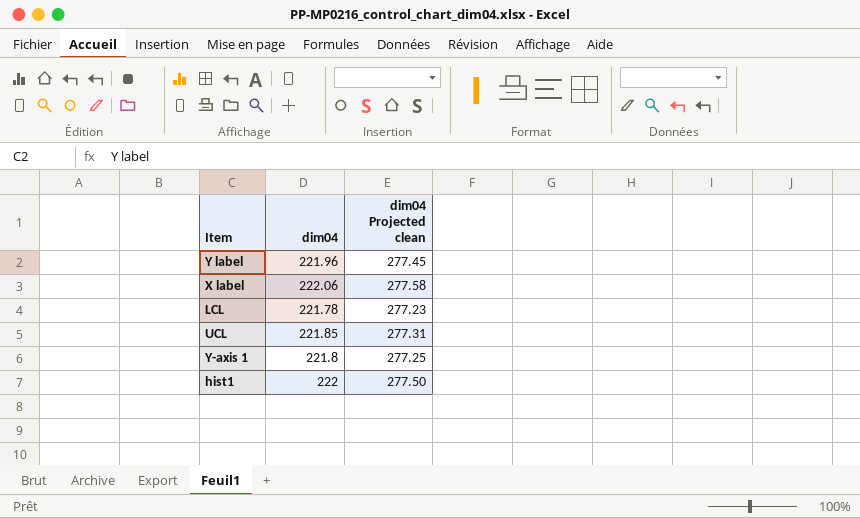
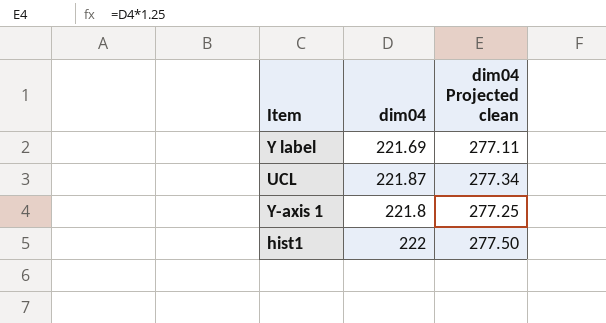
row X label: 222.06 | 277.58 -> none
row LCL: 221.78 | 277.23 -> none
Y label | dim04: 221.96 -> 221.69
Y label | dim04 Projected clean: 277.45 -> 277.11
UCL | dim04: 221.85 -> 221.87
UCL | dim04 Projected clean: 277.31 -> 277.34

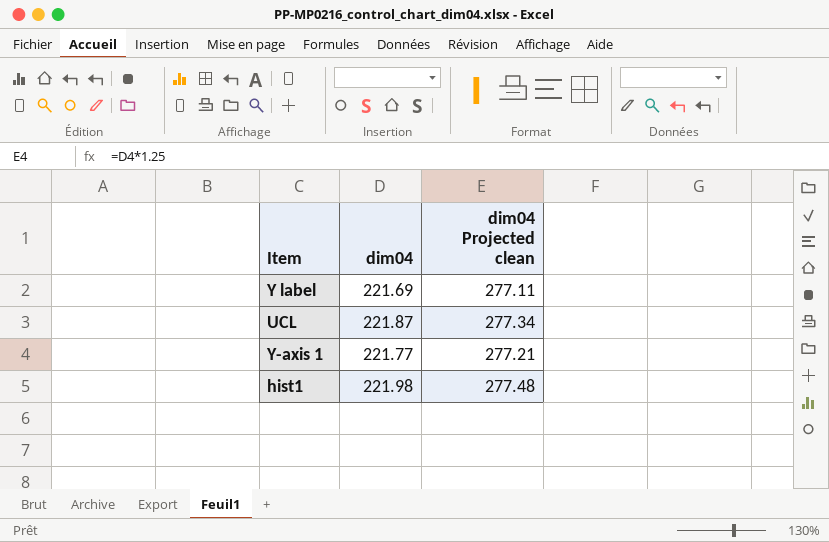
Y-axis 1 | dim04: 221.8 -> 221.77
Y-axis 1 | dim04 Projected clean: 277.25 -> 277.21
hist1 | dim04: 222 -> 221.98
hist1 | dim04 Projected clean: 277.50 -> 277.48

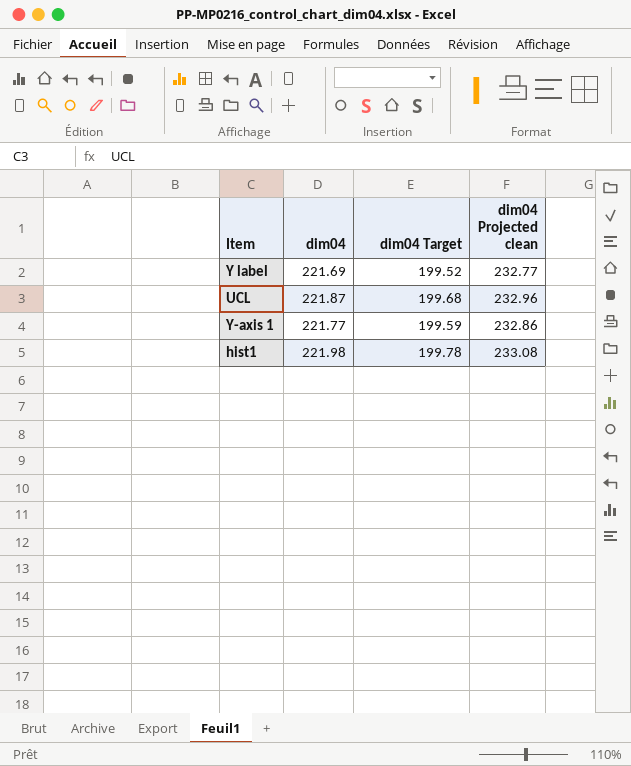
column dim04 Target | formula: none -> [dim04] * 0.9
column dim04 Projected clean | formula: [dim04] * 1.25 -> [dim04] * 1.05

